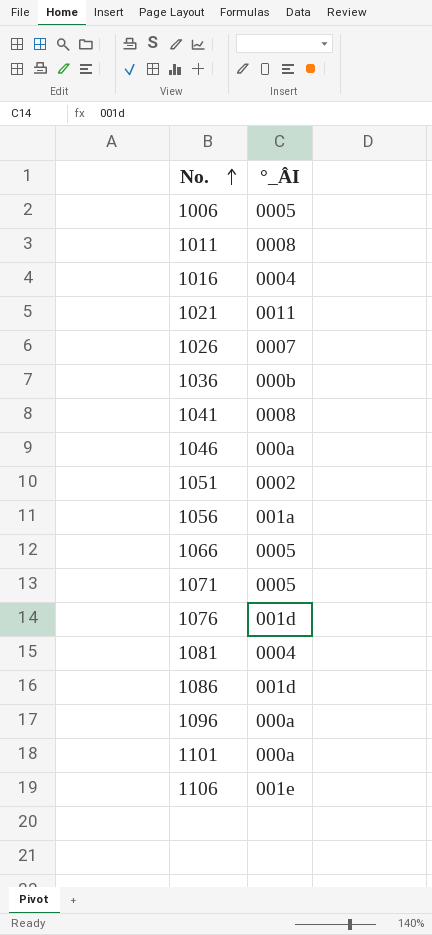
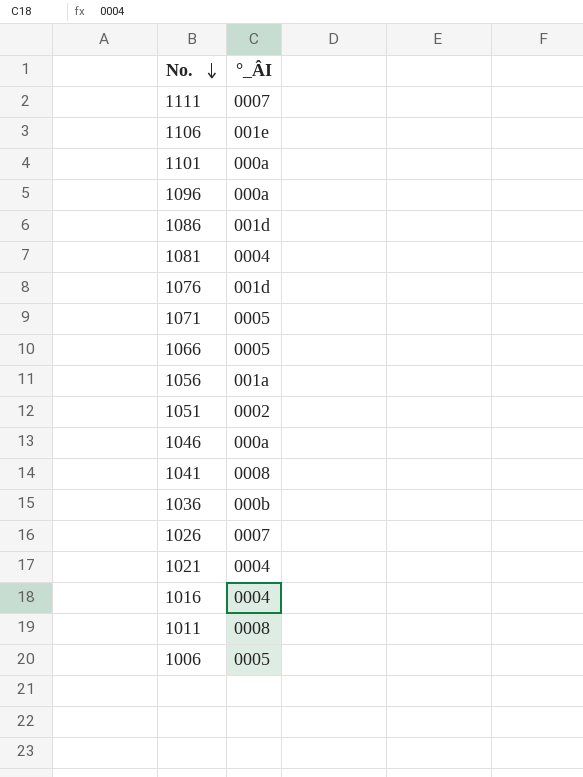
row order: No. ascending -> No. descending
row 1111: none -> 0007
1021 | °_ÂI: 0011 -> 0004

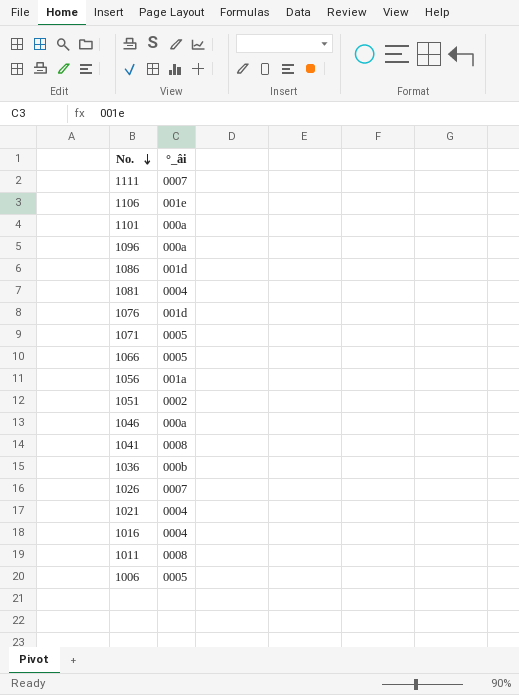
column name: °_ÂI -> °_âi

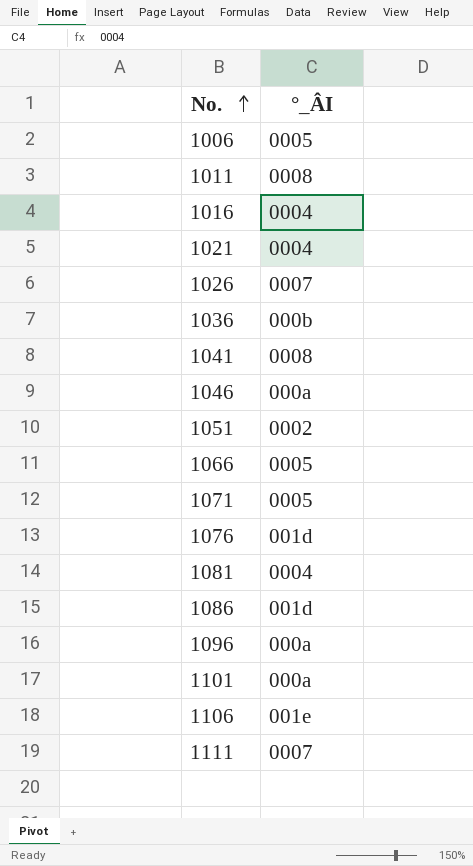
row order: No. descending -> No. ascending
column name: °_âi -> °_ÂI
row 1056: 001a -> none

